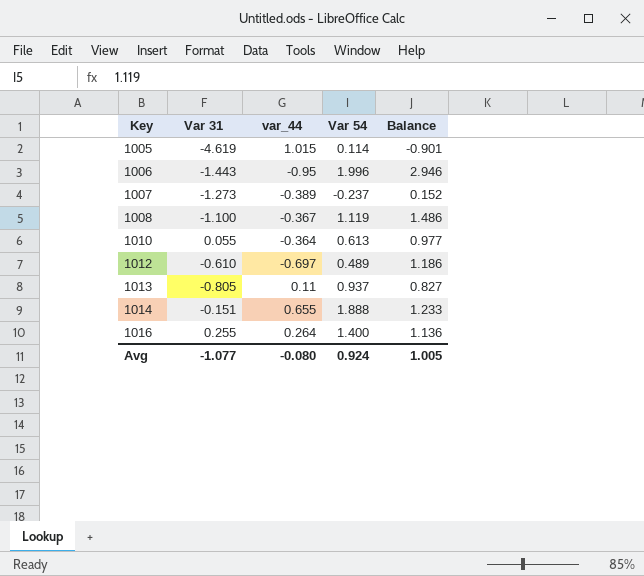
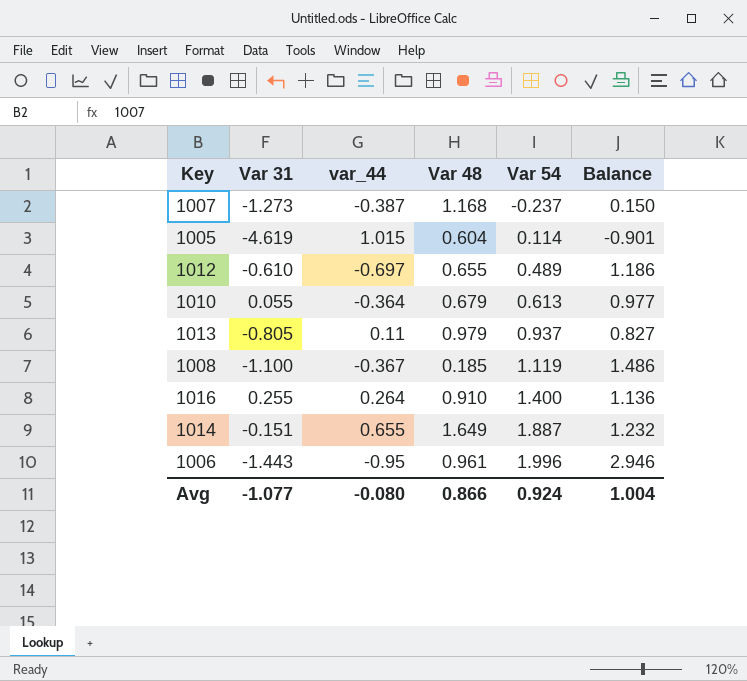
row order: Key ascending -> Var 54 ascending
column Var 48 | position: none -> 4
1007 | var_44: -0.389 -> -0.387
1007 | Balance: 0.152 -> 0.150
1014 | Var 54: 1.888 -> 1.887
1014 | Balance: 1.233 -> 1.232
Avg | Balance: 1.005 -> 1.004

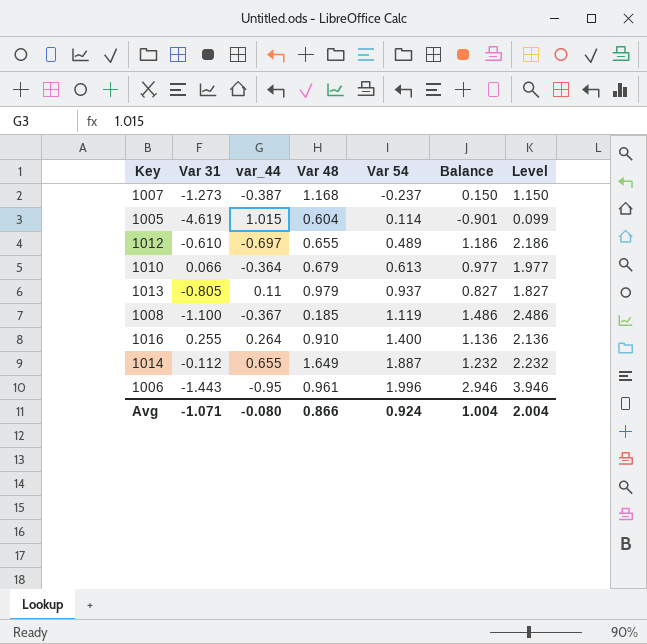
column Level | formula: none -> [Balance] + 1
1010 | Var 31: 0.055 -> 0.066
1014 | Var 31: -0.151 -> -0.112
Avg | Var 31: -1.077 -> -1.071

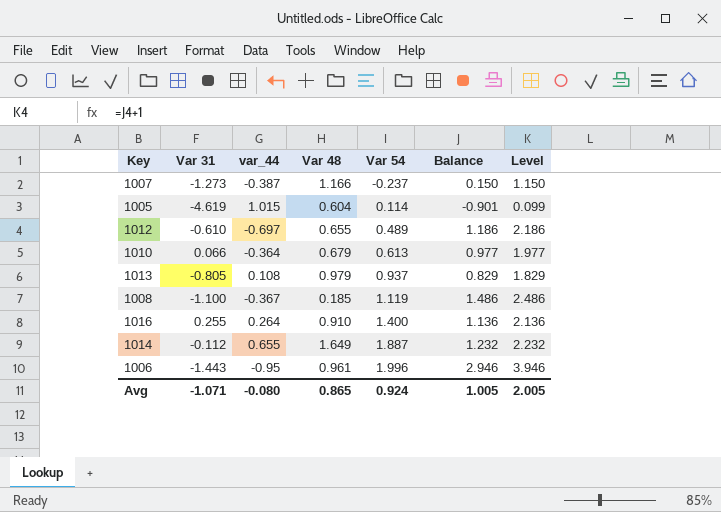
1007 | Var 48: 1.168 -> 1.166
1013 | var_44: 0.11 -> 0.108
1013 | Balance: 0.827 -> 0.829
1013 | Level: 1.827 -> 1.829
Avg | Var 48: 0.866 -> 0.865
Avg | Balance: 1.004 -> 1.005
Avg | Level: 2.004 -> 2.005

